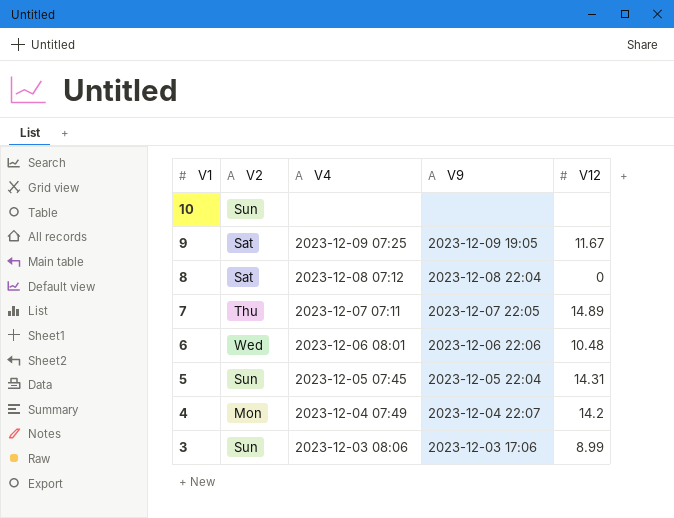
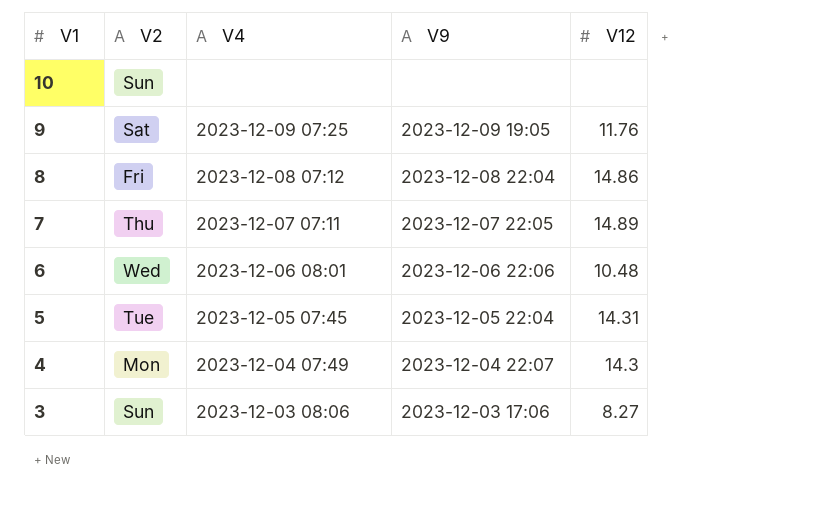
9 | V12: 11.67 -> 11.76
8 | V2: Sat -> Fri
8 | V12: 0 -> 14.86
5 | V2: Sun -> Tue
4 | V12: 14.2 -> 14.3
3 | V12: 8.99 -> 8.27

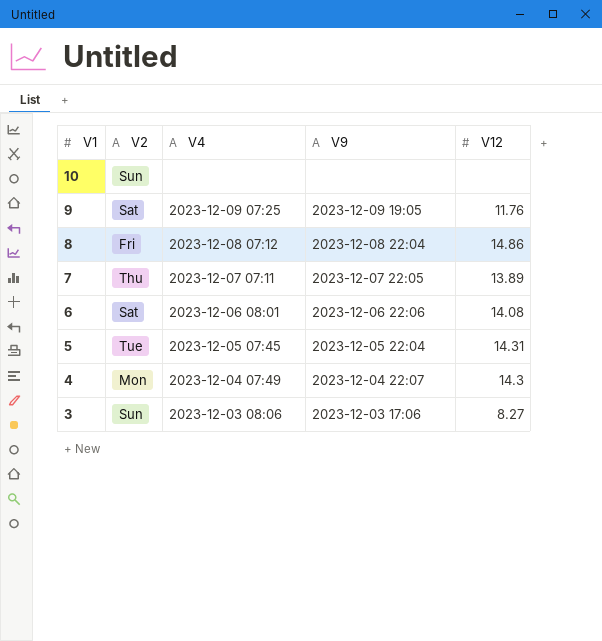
7 | V12: 14.89 -> 13.89
6 | V2: Wed -> Sat
6 | V12: 10.48 -> 14.08

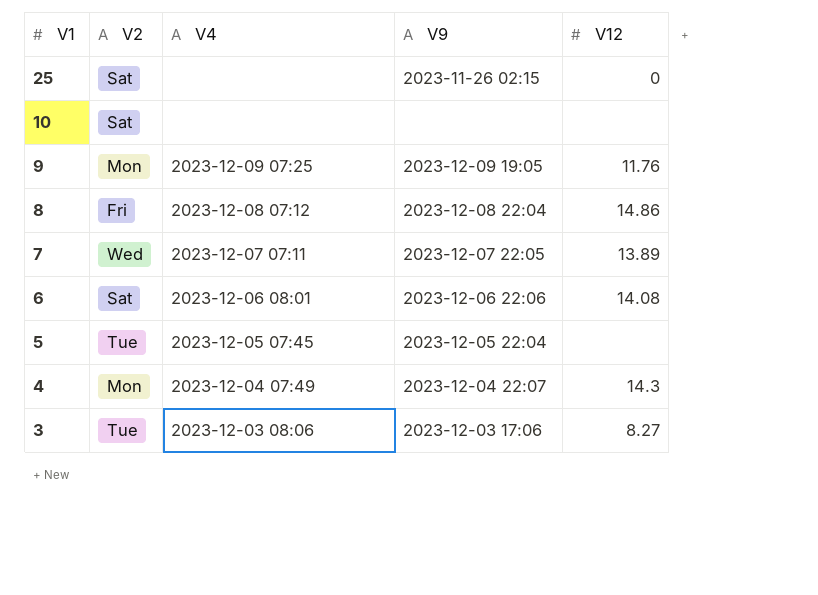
row 25: none -> Sat | none | 2023-11-26 02:15 | 0
10 | V2: Sun -> Sat
9 | V2: Sat -> Mon
7 | V2: Thu -> Wed
5 | V12: 14.31 -> none
3 | V2: Sun -> Tue

